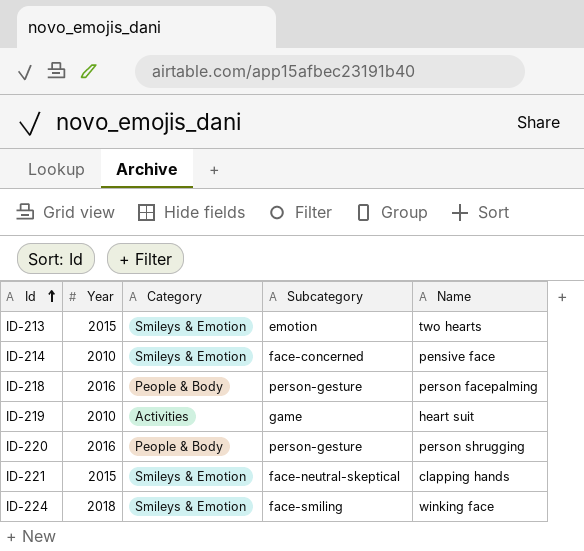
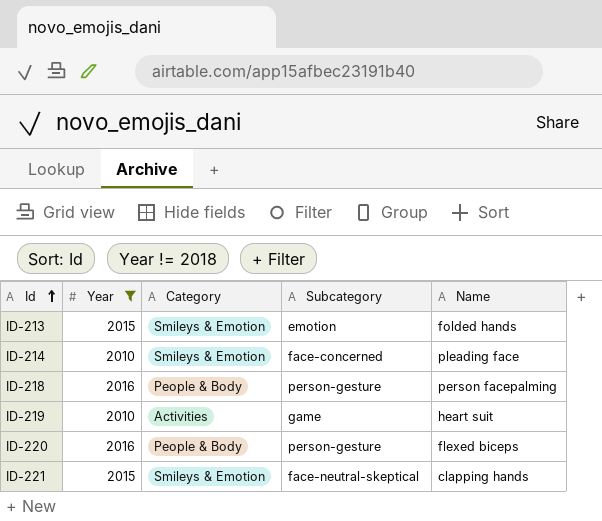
filter: none -> Year != 2018
ID-213 | Name: two hearts -> folded hands
ID-214 | Name: pensive face -> pleading face
ID-220 | Name: person shrugging -> flexed biceps

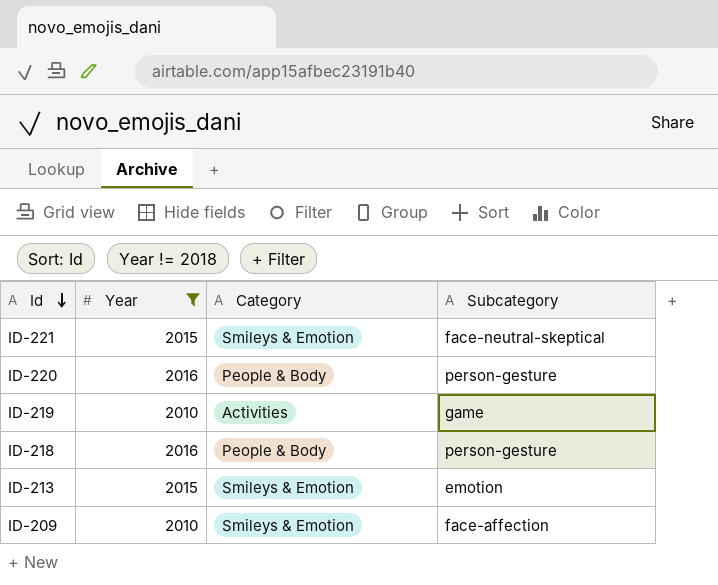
row order: Id ascending -> Id descending
column Name | position: 5 -> none
row ID-214: 2010 | Smileys & Emotion | face-concerned | pleading face -> none
row ID-209: none -> 2010 | Smileys & Emotion | face-affection

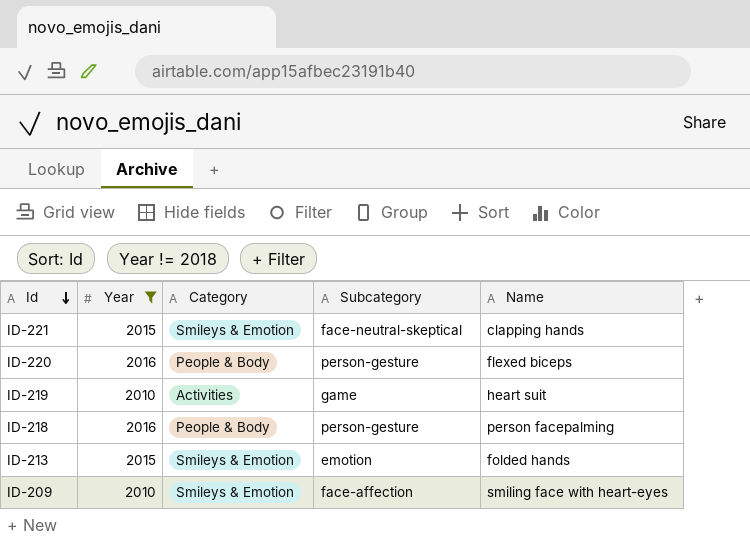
column Name | position: none -> 5

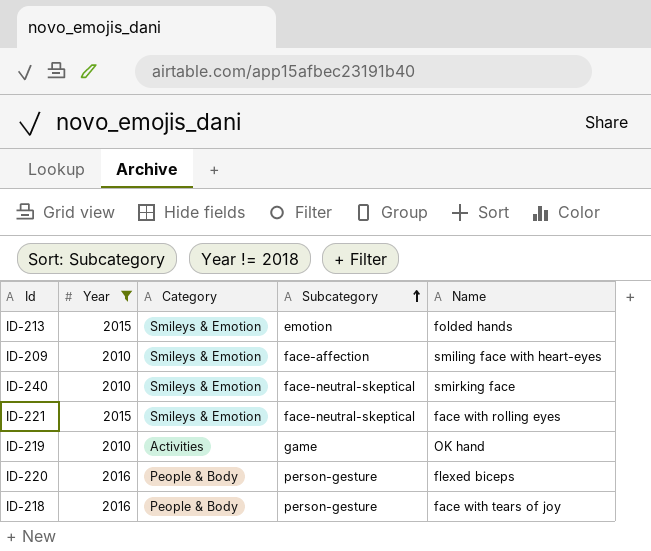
row order: Id descending -> Subcategory ascending
row ID-240: none -> 2010 | Smileys & Emotion | face-neutral-skeptical | smirking face
ID-221 | Name: clapping hands -> face with rolling eyes
ID-219 | Name: heart suit -> OK hand
ID-218 | Name: person facepalming -> face with tears of joy

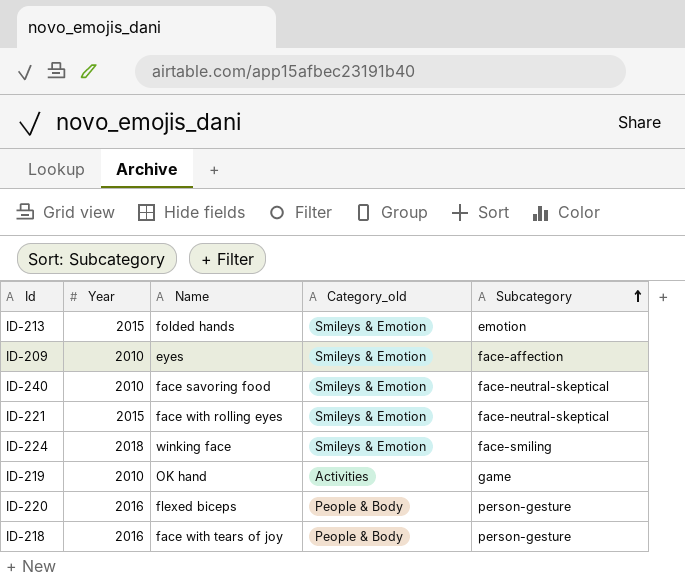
filter: Year != 2018 -> none
column Name | position: 5 -> 3
column name: Category -> Category_old
ID-209 | Name: smiling face with heart-eyes -> eyes
ID-240 | Name: smirking face -> face savoring food

